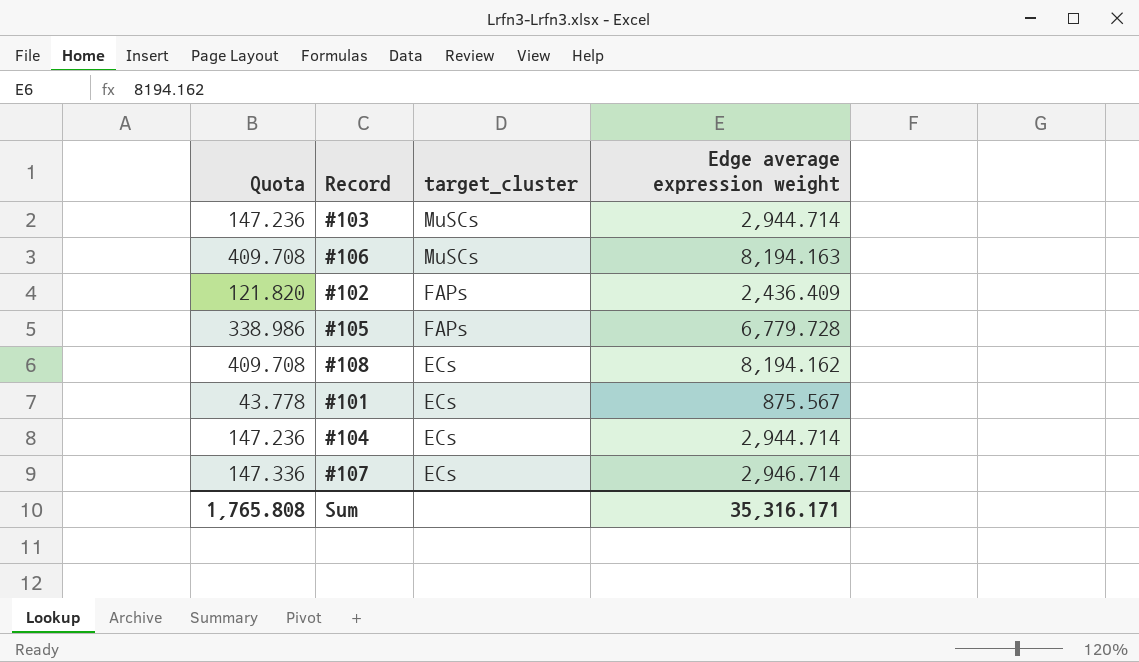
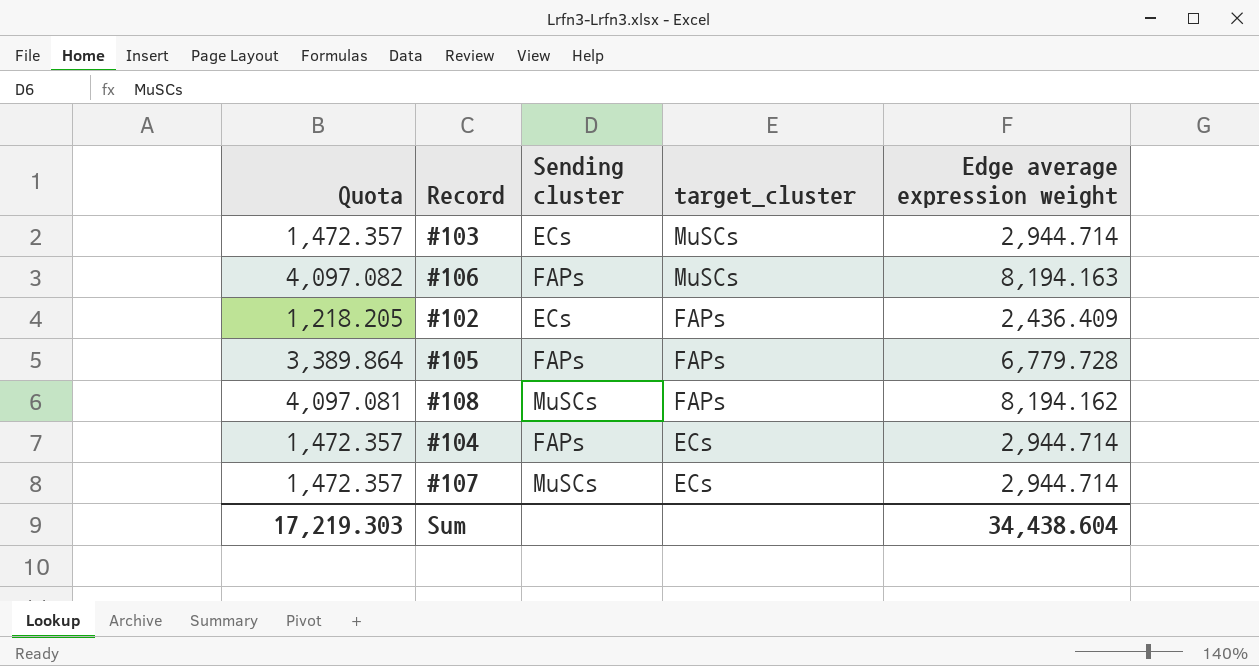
column Quota | formula: [Edge average expression weight] * 0.05 -> [Edge average expression weight] * 0.5
column Sending cluster | position: none -> 3
row #101: 43.778 | ECs | 875.567 -> none
#108 | target_cluster: ECs -> FAPs
#107 | Edge average expression weight: 2,946.714 -> 2,944.714
Sum | Quota: 1,765.808 -> 17,219.303
Sum | Edge average expression weight: 35,316.171 -> 34,438.604

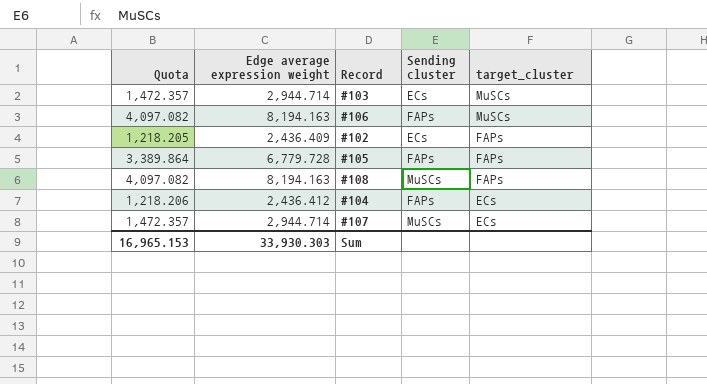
column Edge average expression weight | position: 5 -> 2
#108 | Quota: 4,097.081 -> 4,097.082
#108 | Edge average expression weight: 8,194.162 -> 8,194.163
#104 | Quota: 1,472.357 -> 1,218.206
#104 | Edge average expression weight: 2,944.714 -> 2,436.412
Sum | Quota: 17,219.303 -> 16,965.153
Sum | Edge average expression weight: 34,438.604 -> 33,930.303

